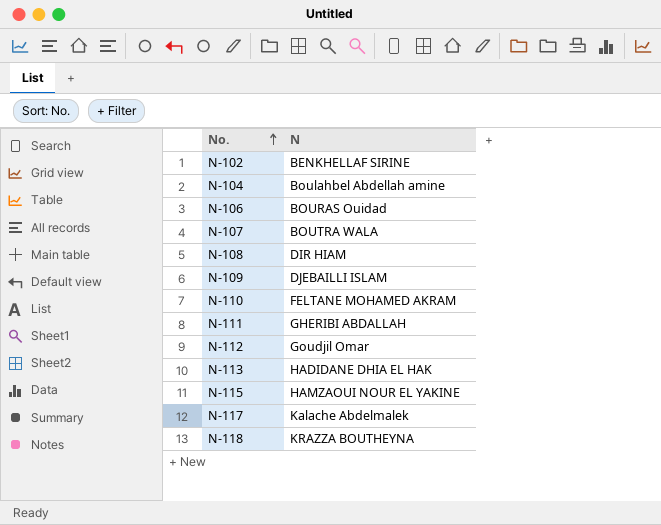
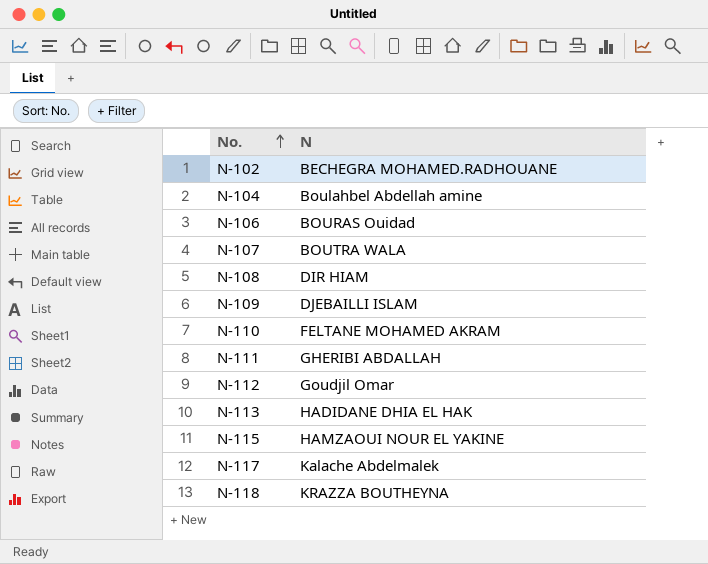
N-102 | N: BENKHELLAF SIRINE -> BECHEGRA MOHAMED.RADHOUANE

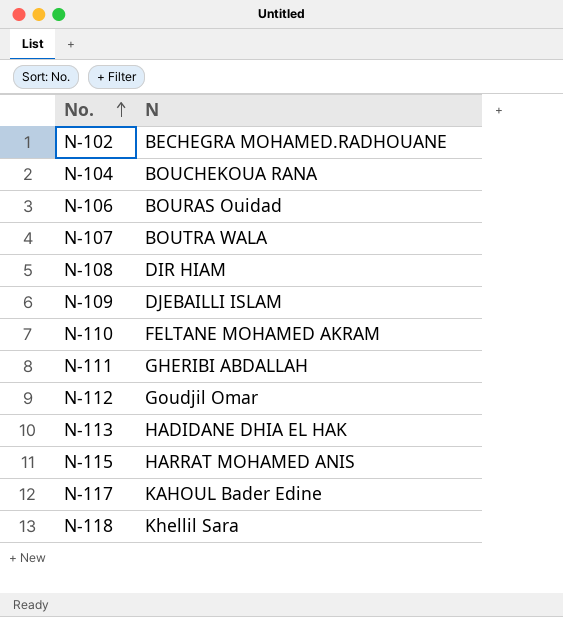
N-104 | N: Boulahbel Abdellah amine -> BOUCHEKOUA RANA
N-115 | N: HAMZAOUI NOUR EL YAKINE -> HARRAT MOHAMED ANIS
N-117 | N: Kalache Abdelmalek -> KAHOUL Bader Edine
N-118 | N: KRAZZA BOUTHEYNA -> Khellil Sara

